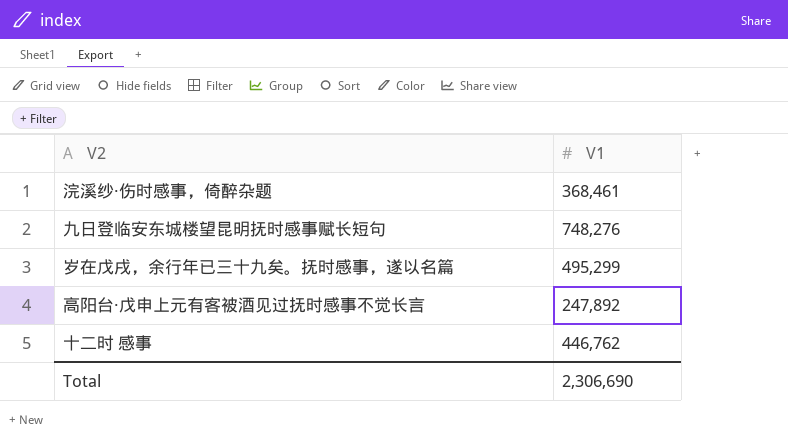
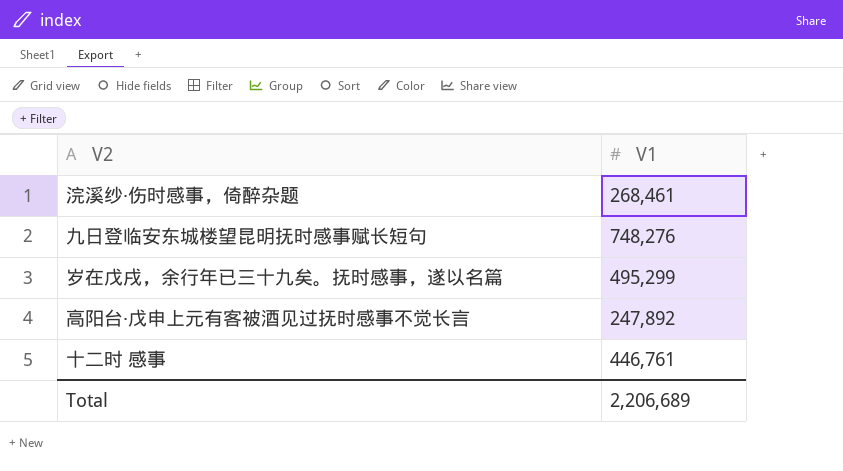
浣溪纱·伤时感事，倚醉杂题 | V1: 368,461 -> 268,461
十二时 感事 | V1: 446,762 -> 446,761
Total | V1: 2,306,690 -> 2,206,689

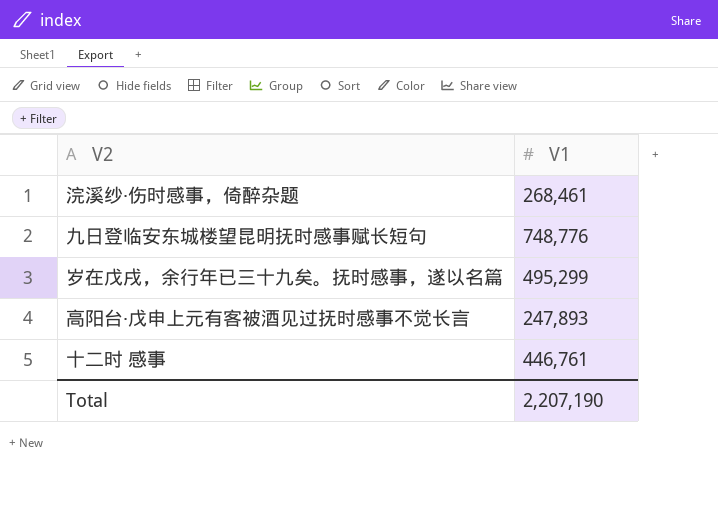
九日登临安东城楼望昆明抚时感事赋长短句 | V1: 748,276 -> 748,776
高阳台·戊申上元有客被酒见过抚时感事不觉长言 | V1: 247,892 -> 247,893
Total | V1: 2,206,689 -> 2,207,190

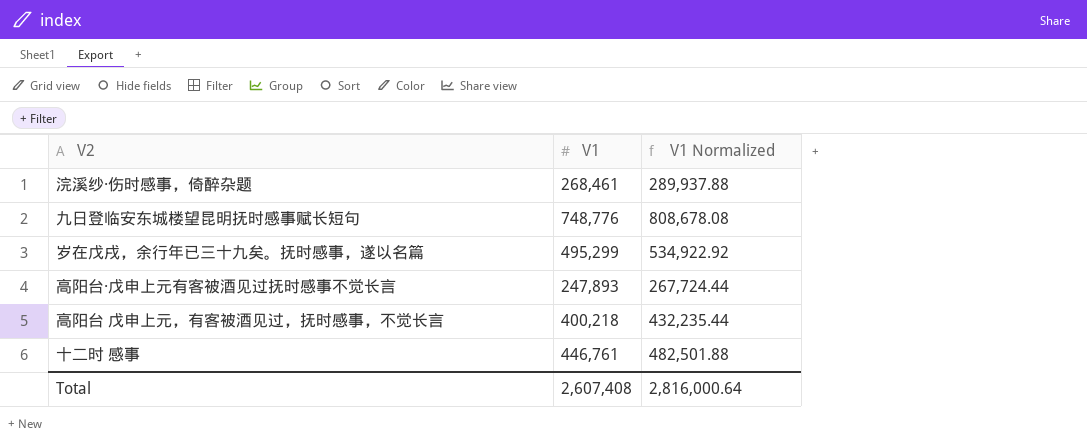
column V1 Normalized | formula: none -> [V1] * 1.08
row 高阳台 戊申上元，有客被酒见过，抚时感事，不觉长言: none -> 400,218 | 432,235.44
Total | V1: 2,207,190 -> 2,607,408

